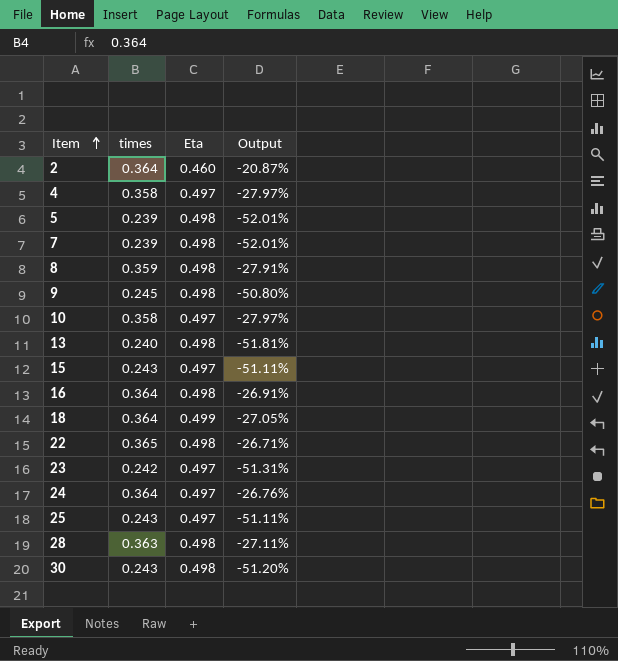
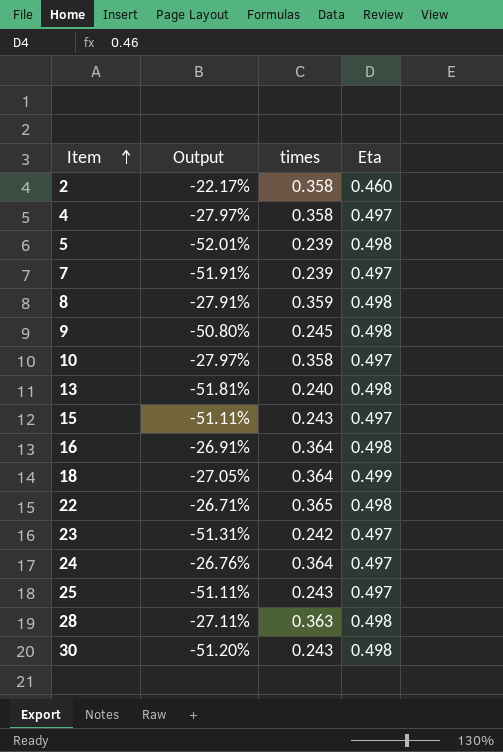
column Output | position: 4 -> 2
2 | Output: -20.87% -> -22.17%
2 | times: 0.364 -> 0.358
7 | Output: -52.01% -> -51.91%
7 | Eta: 0.498 -> 0.497

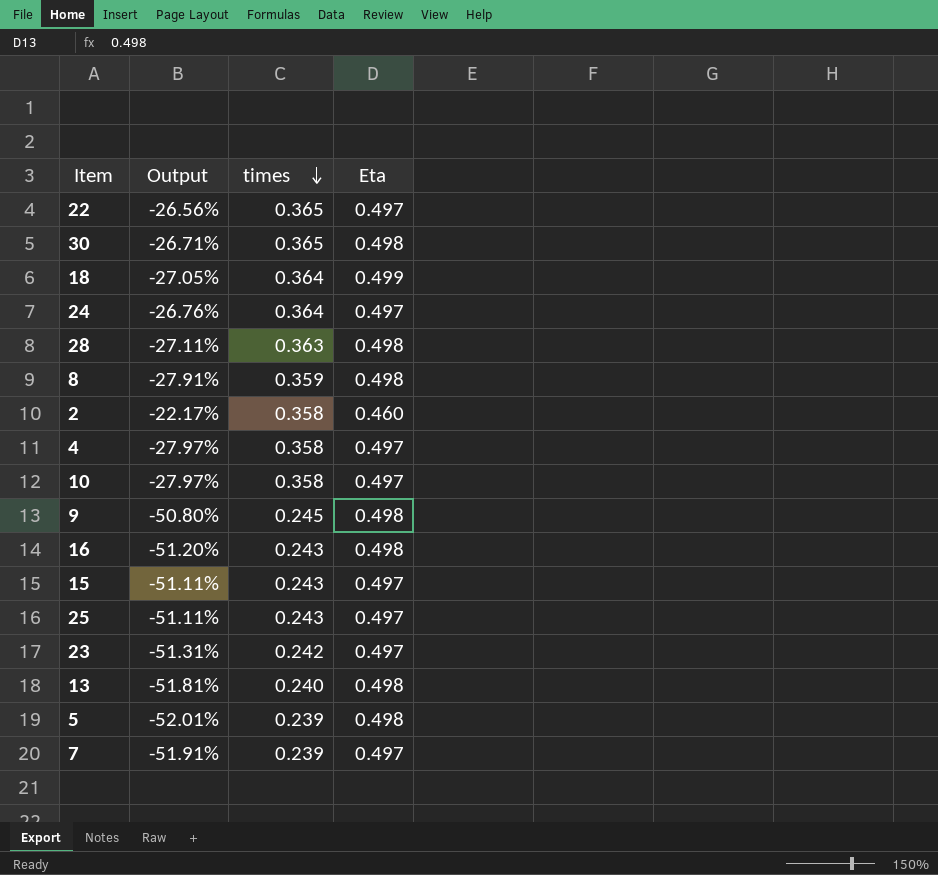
row order: Item ascending -> times descending
22 | Output: -26.71% -> -26.56%
22 | Eta: 0.498 -> 0.497
30 | Output: -51.20% -> -26.71%
30 | times: 0.243 -> 0.365
16 | Output: -26.91% -> -51.20%
16 | times: 0.364 -> 0.243

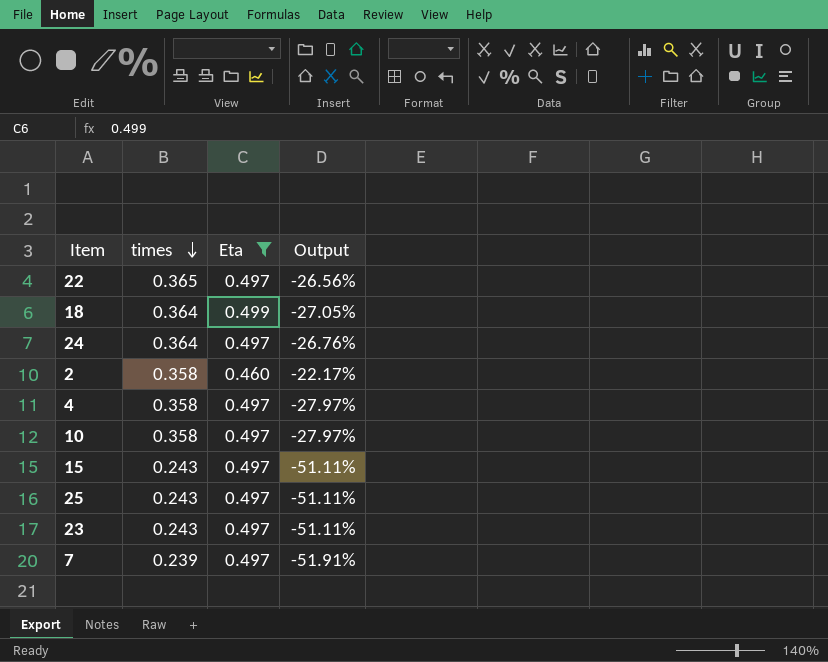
filter: none -> Eta != 0.498
column Output | position: 2 -> 4
23 | times: 0.242 -> 0.243
23 | Output: -51.31% -> -51.11%

